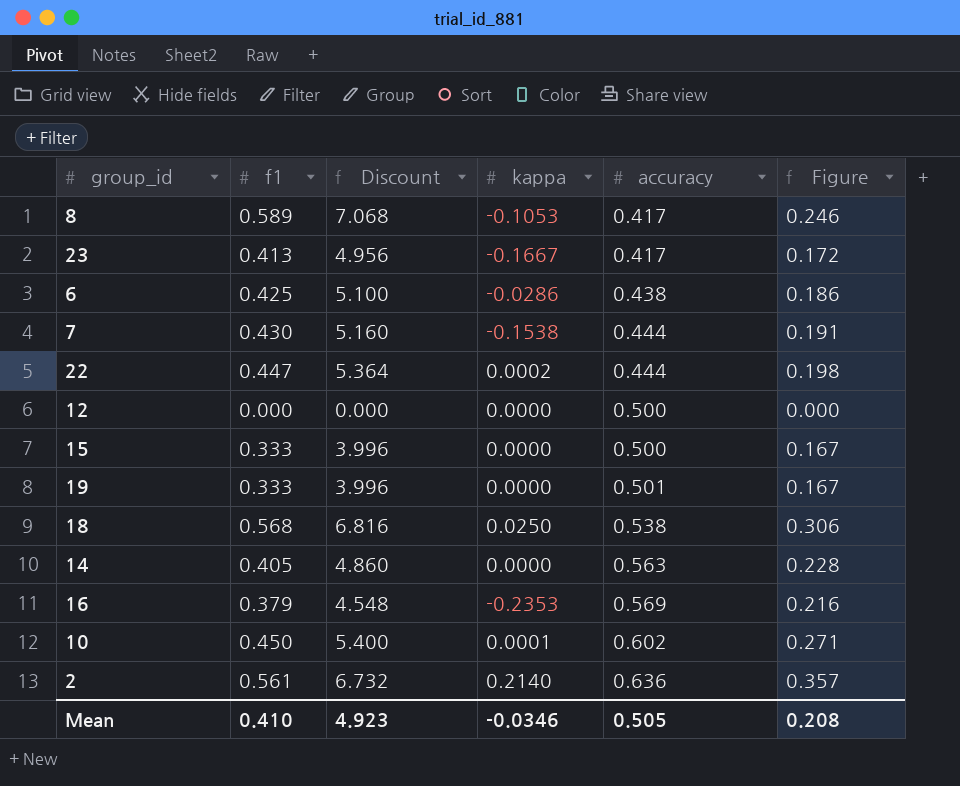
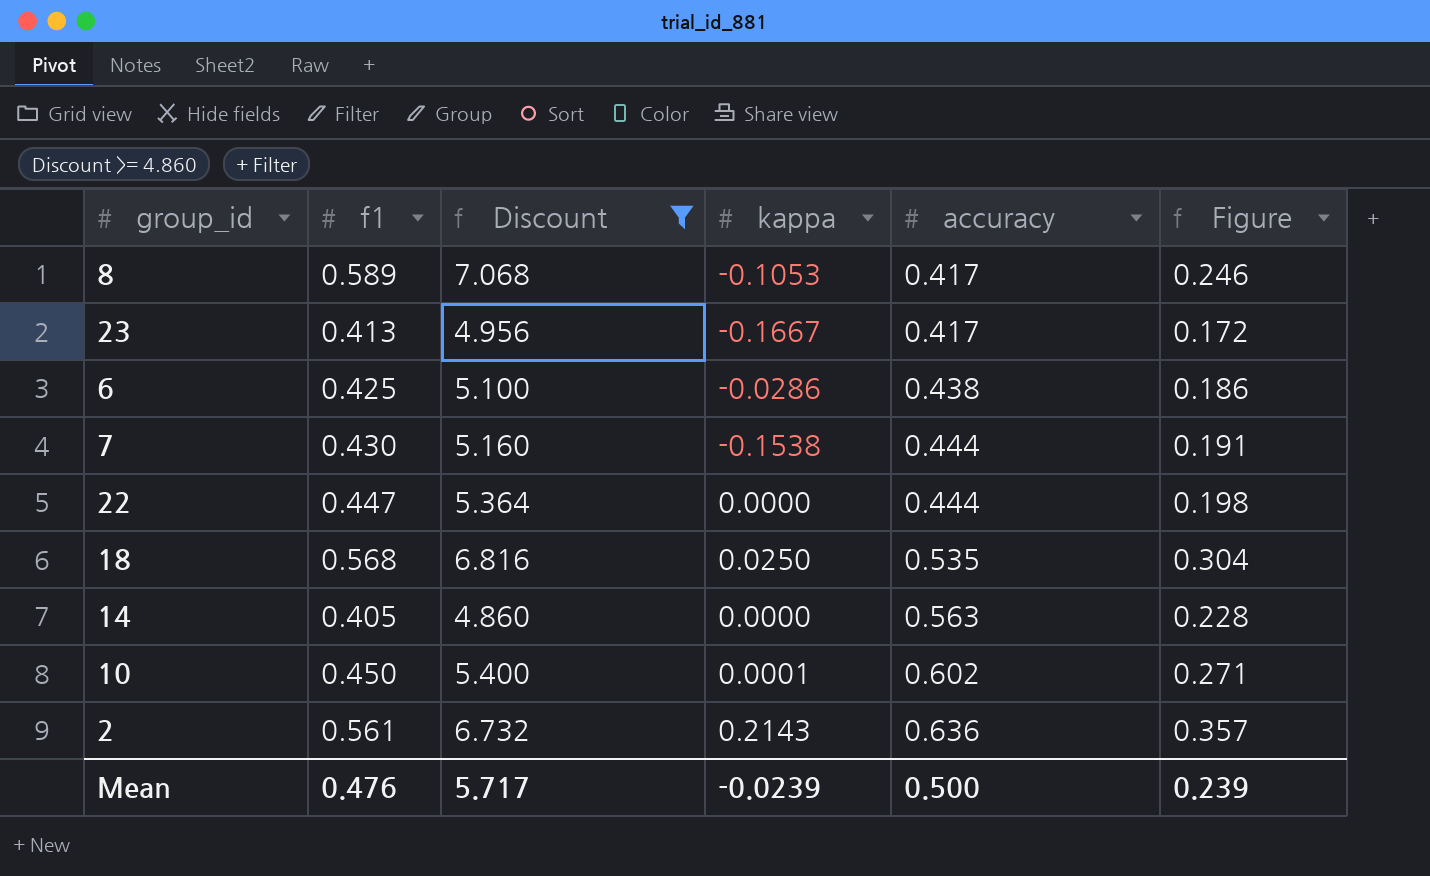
filter: none -> Discount >= 4.860
22 | kappa: 0.0002 -> 0.0000
18 | accuracy: 0.538 -> 0.535
18 | Figure: 0.306 -> 0.304
2 | kappa: 0.2140 -> 0.2143
Mean | f1: 0.410 -> 0.476
Mean | Discount: 4.923 -> 5.717
Mean | kappa: -0.0346 -> -0.0239
Mean | accuracy: 0.505 -> 0.500
Mean | Figure: 0.208 -> 0.239

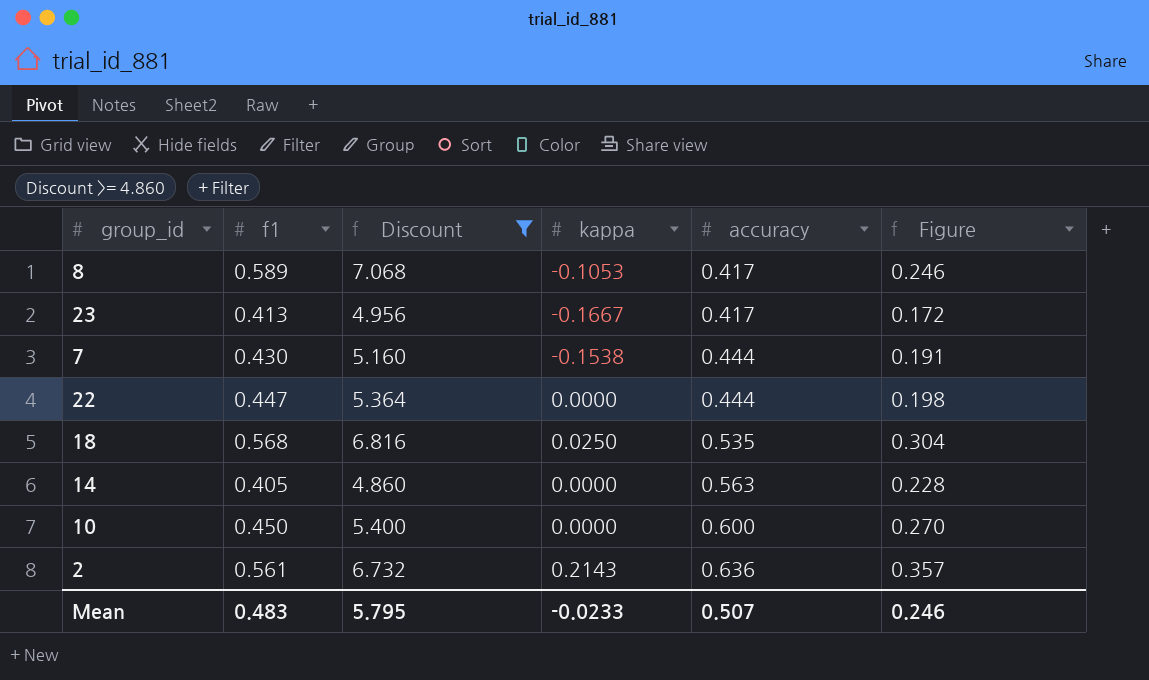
row 6: 0.425 | 5.100 | -0.0286 | 0.438 | 0.186 -> none
10 | kappa: 0.0001 -> 0.0000
10 | accuracy: 0.602 -> 0.600
10 | Figure: 0.271 -> 0.270
Mean | f1: 0.476 -> 0.483
Mean | Discount: 5.717 -> 5.795
Mean | kappa: -0.0239 -> -0.0233
Mean | accuracy: 0.500 -> 0.507
Mean | Figure: 0.239 -> 0.246

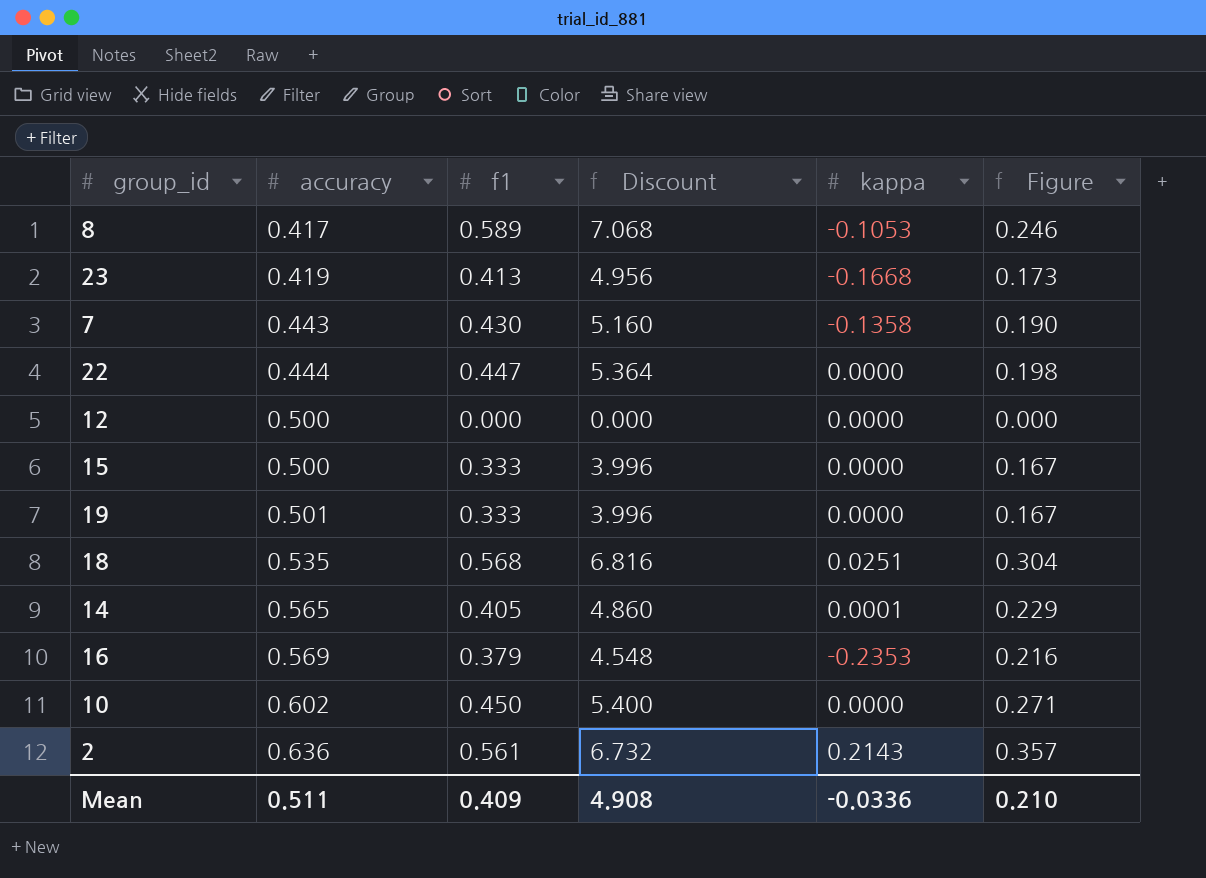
filter: Discount >= 4.860 -> none
column accuracy | position: 5 -> 2
23 | accuracy: 0.417 -> 0.419
23 | kappa: -0.1667 -> -0.1668
23 | Figure: 0.172 -> 0.173
7 | accuracy: 0.444 -> 0.443
7 | kappa: -0.1538 -> -0.1358
7 | Figure: 0.191 -> 0.190
18 | kappa: 0.0250 -> 0.0251
14 | accuracy: 0.563 -> 0.565
14 | kappa: 0.0000 -> 0.0001
14 | Figure: 0.228 -> 0.229
10 | accuracy: 0.600 -> 0.602
10 | Figure: 0.270 -> 0.271
Mean | accuracy: 0.507 -> 0.511
Mean | f1: 0.483 -> 0.409
Mean | Discount: 5.795 -> 4.908
Mean | kappa: -0.0233 -> -0.0336
Mean | Figure: 0.246 -> 0.210

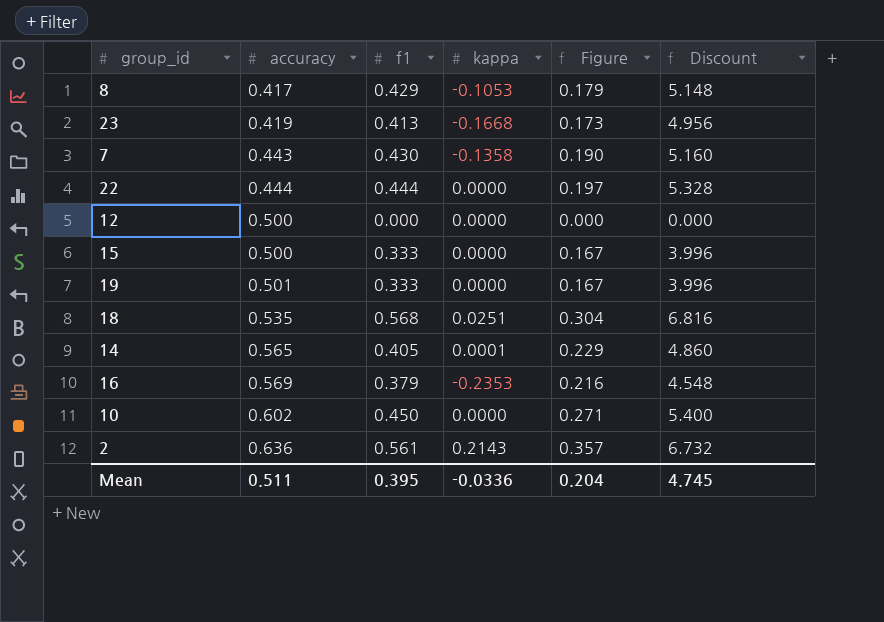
column Discount | position: 4 -> 6
8 | f1: 0.589 -> 0.429
8 | Figure: 0.246 -> 0.179
8 | Discount: 7.068 -> 5.148
22 | f1: 0.447 -> 0.444
22 | Figure: 0.198 -> 0.197
22 | Discount: 5.364 -> 5.328
Mean | f1: 0.409 -> 0.395
Mean | Figure: 0.210 -> 0.204
Mean | Discount: 4.908 -> 4.745

